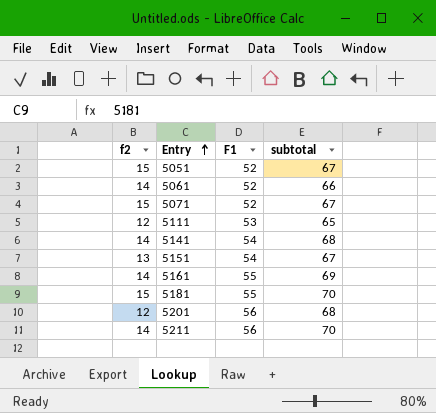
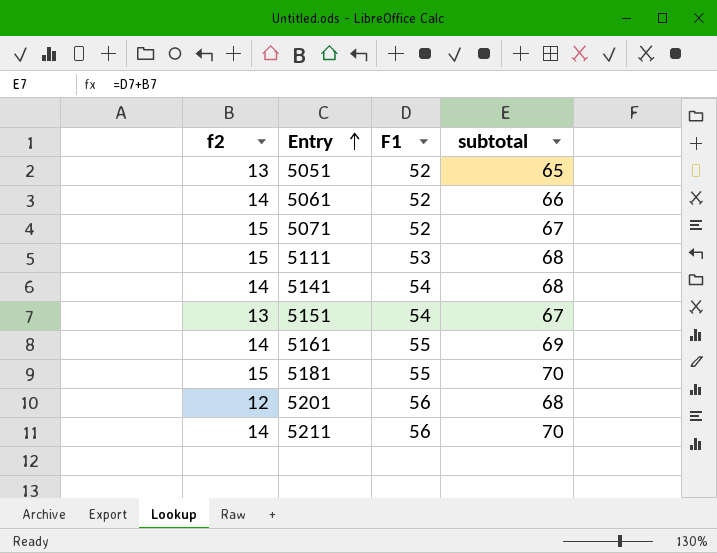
5051 | f2: 15 -> 13
5051 | subtotal: 67 -> 65
5111 | f2: 12 -> 15
5111 | subtotal: 65 -> 68

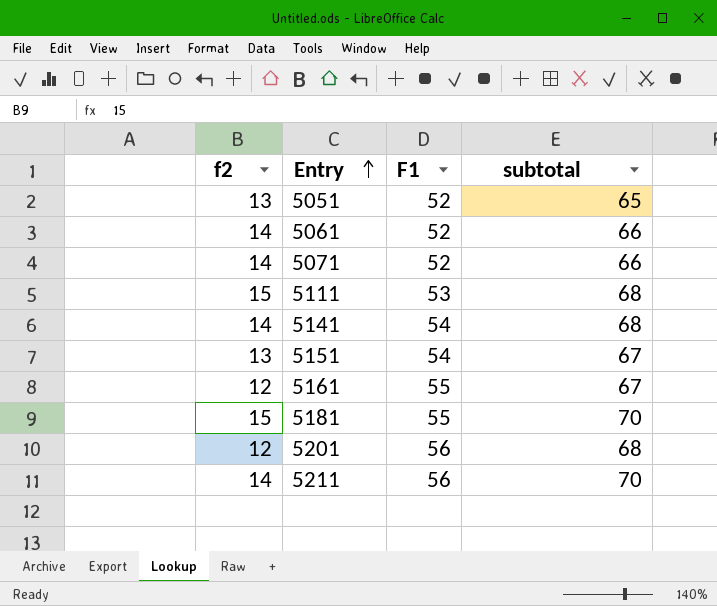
5071 | f2: 15 -> 14
5071 | subtotal: 67 -> 66
5161 | f2: 14 -> 12
5161 | subtotal: 69 -> 67

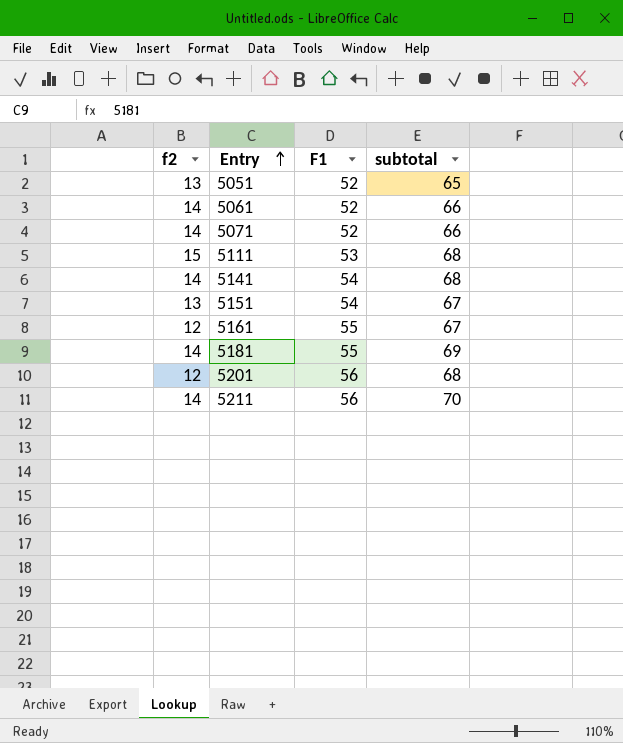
5181 | f2: 15 -> 14
5181 | subtotal: 70 -> 69

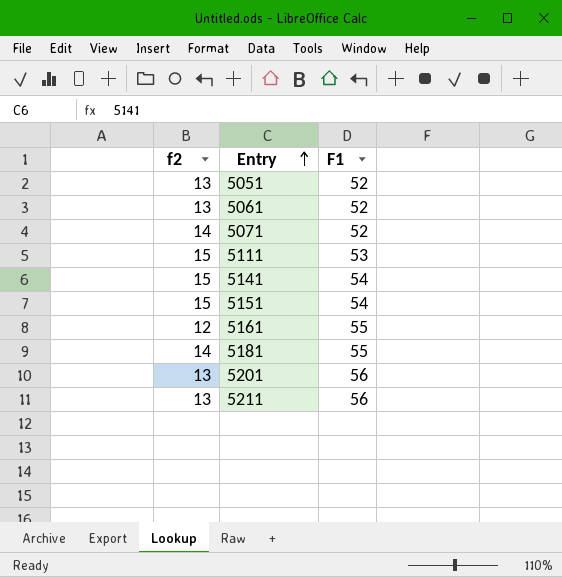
column subtotal | formula: [f2] + [F1] -> none
5061 | f2: 14 -> 13
5141 | f2: 14 -> 15
5151 | f2: 13 -> 15
5201 | f2: 12 -> 13
5211 | f2: 14 -> 13

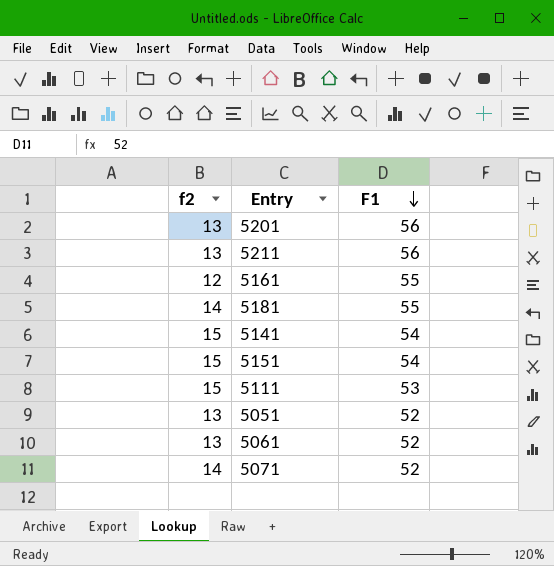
row order: Entry ascending -> F1 descending

